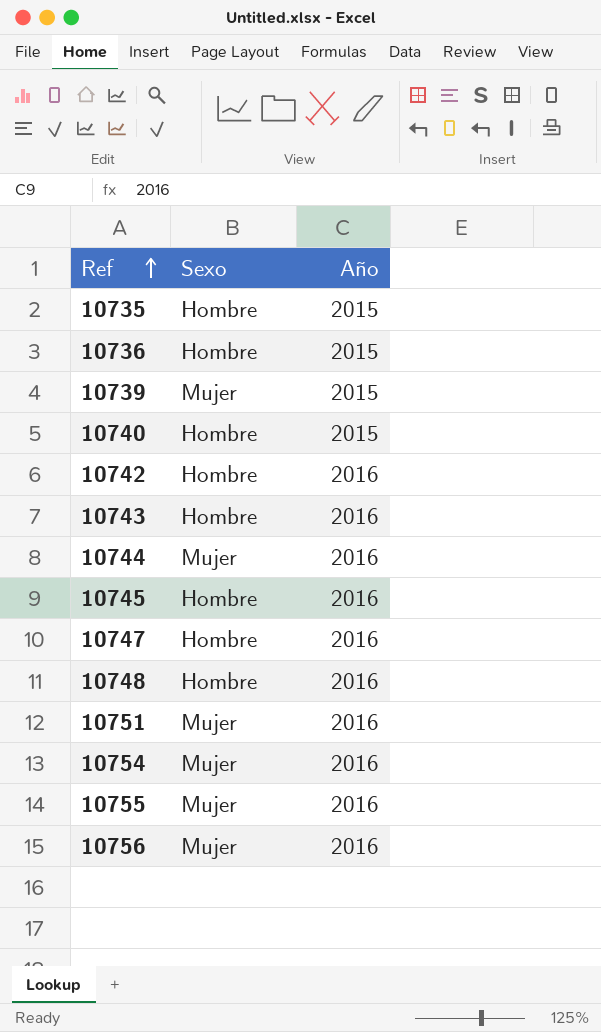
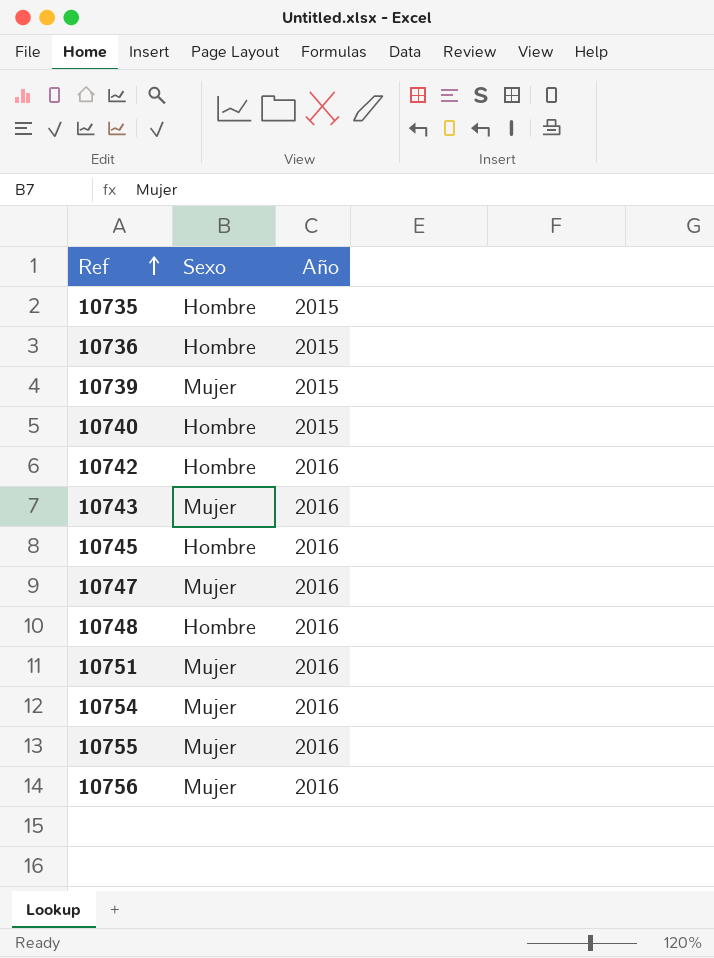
row 10744: Mujer | 2016 -> none
10743 | Sexo: Hombre -> Mujer
10747 | Sexo: Hombre -> Mujer

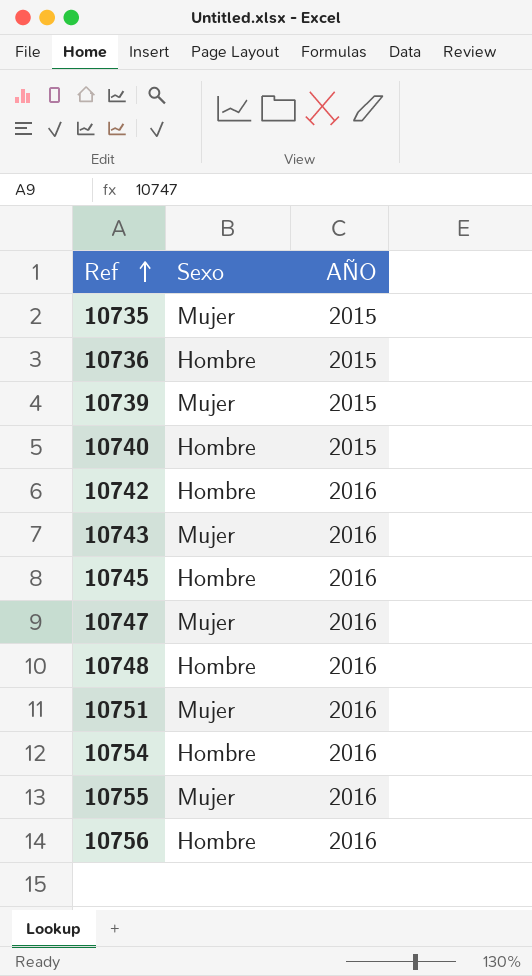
column name: Año -> AÑO
10735 | Sexo: Hombre -> Mujer
10754 | Sexo: Mujer -> Hombre
10756 | Sexo: Mujer -> Hombre

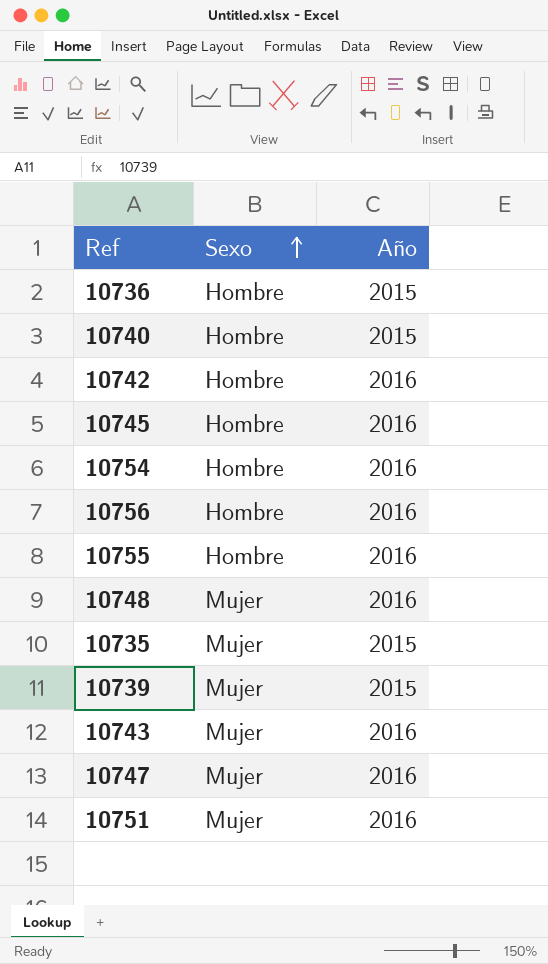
row order: Ref ascending -> Sexo ascending
column name: AÑO -> Año
10755 | Sexo: Mujer -> Hombre
10748 | Sexo: Hombre -> Mujer

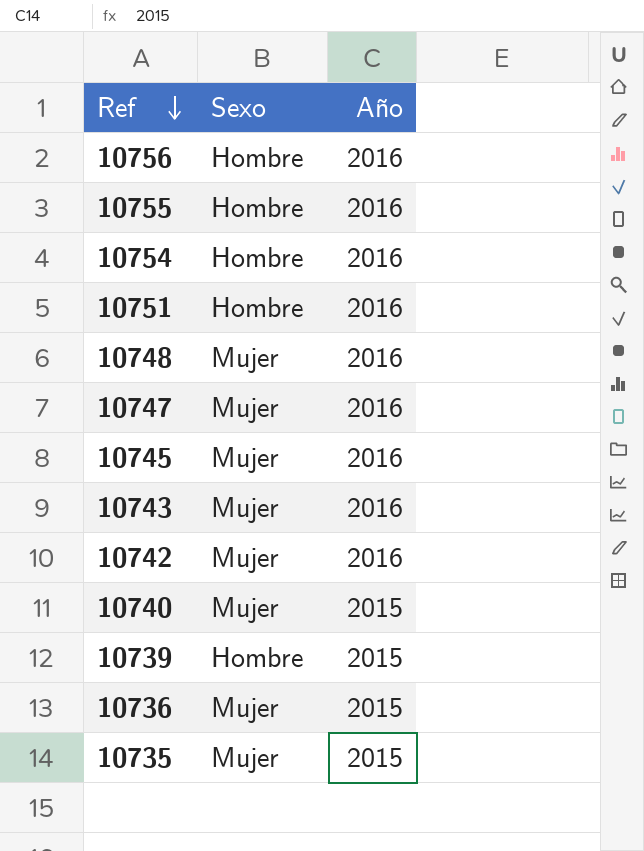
row order: Sexo ascending -> Ref descending
10751 | Sexo: Mujer -> Hombre
10745 | Sexo: Hombre -> Mujer
10742 | Sexo: Hombre -> Mujer
10740 | Sexo: Hombre -> Mujer
10739 | Sexo: Mujer -> Hombre
10736 | Sexo: Hombre -> Mujer

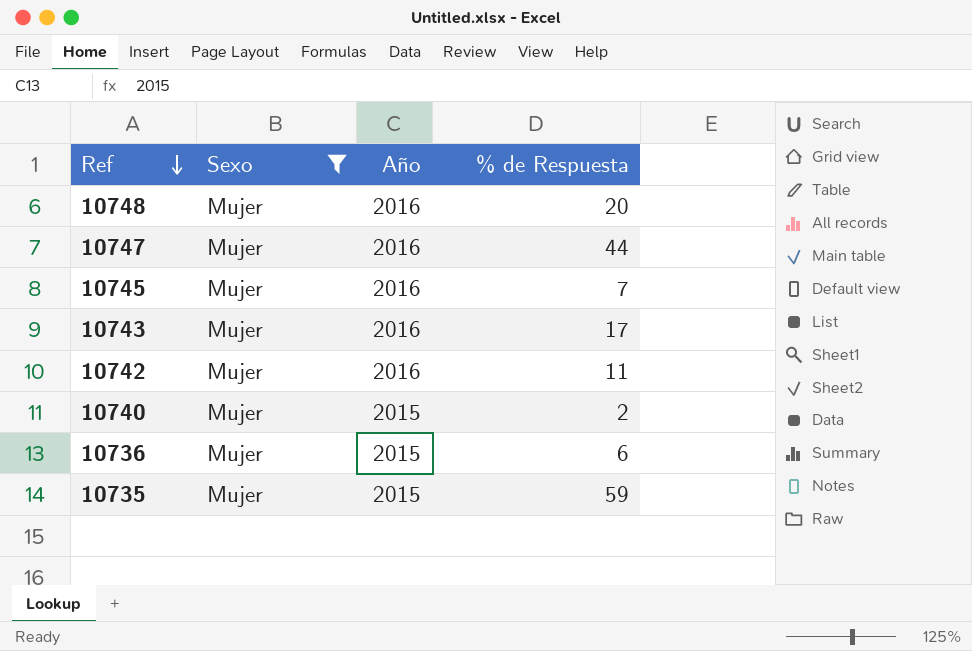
filter: none -> Sexo = Mujer
column % de Respuesta | position: none -> 4

